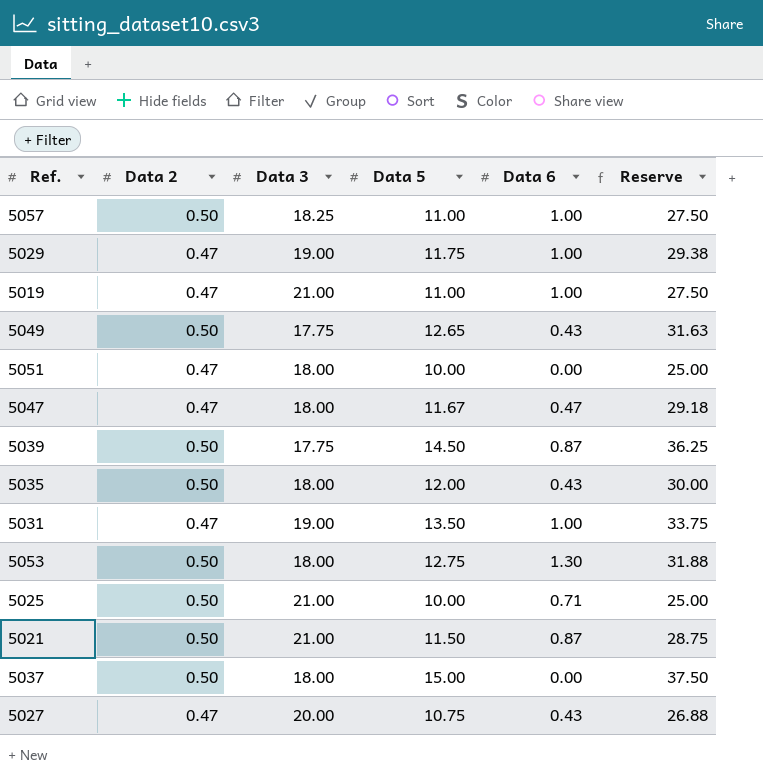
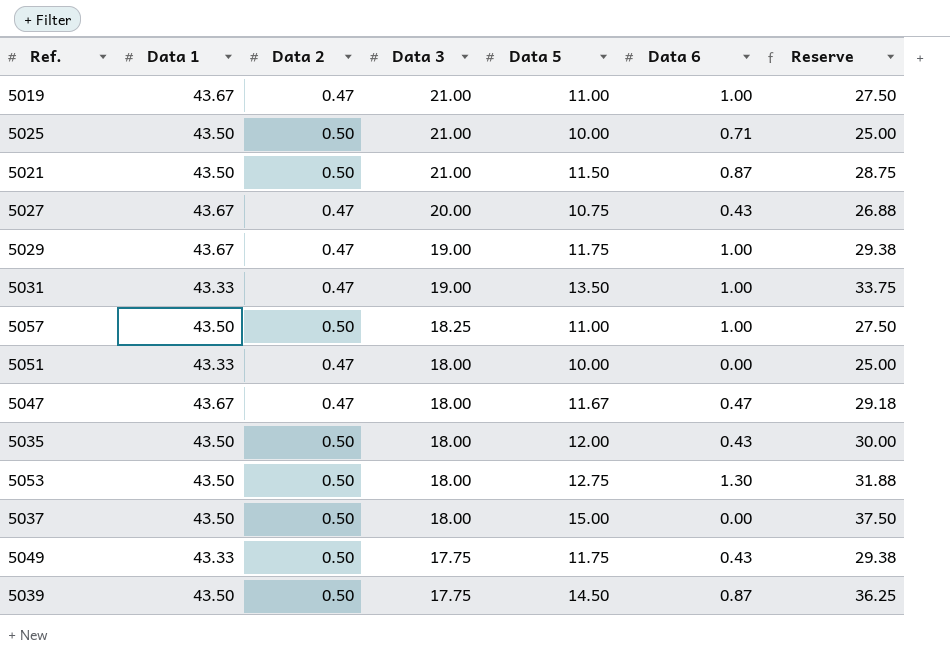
row order: none -> Data 3 descending
column Data 1 | position: none -> 2
5049 | Data 5: 12.65 -> 11.75
5049 | Reserve: 31.63 -> 29.38

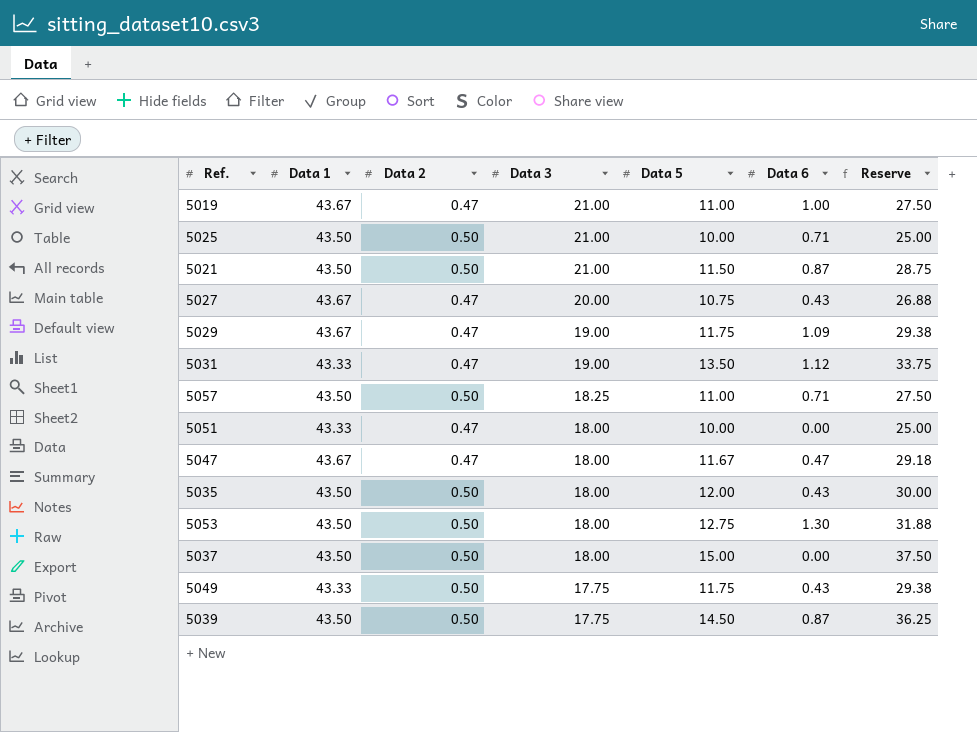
5029 | Data 6: 1.00 -> 1.09
5031 | Data 6: 1.00 -> 1.12
5057 | Data 6: 1.00 -> 0.71

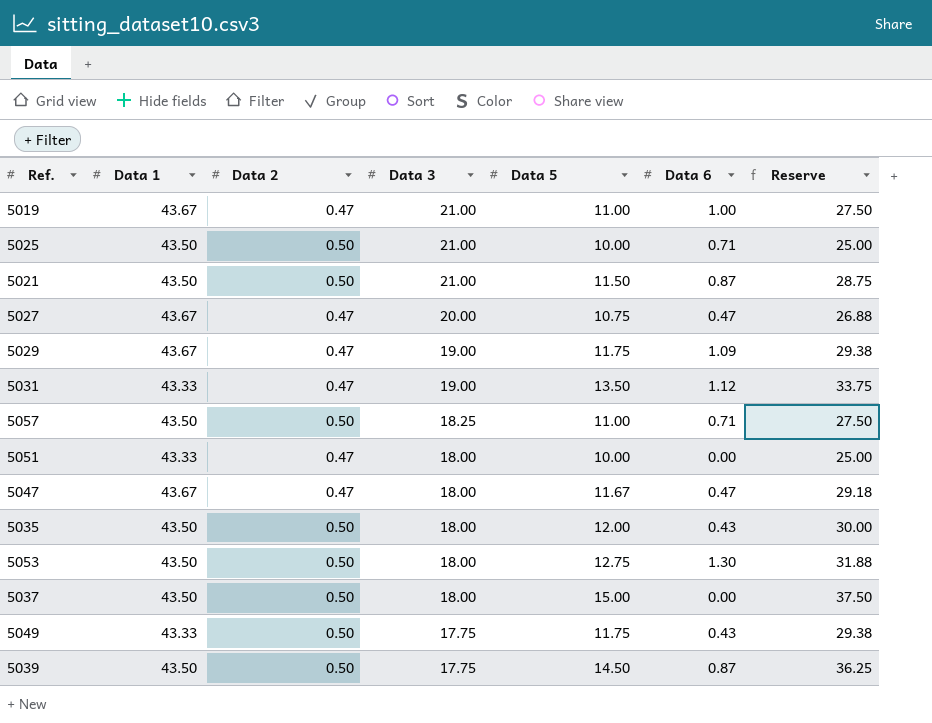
5027 | Data 6: 0.43 -> 0.47

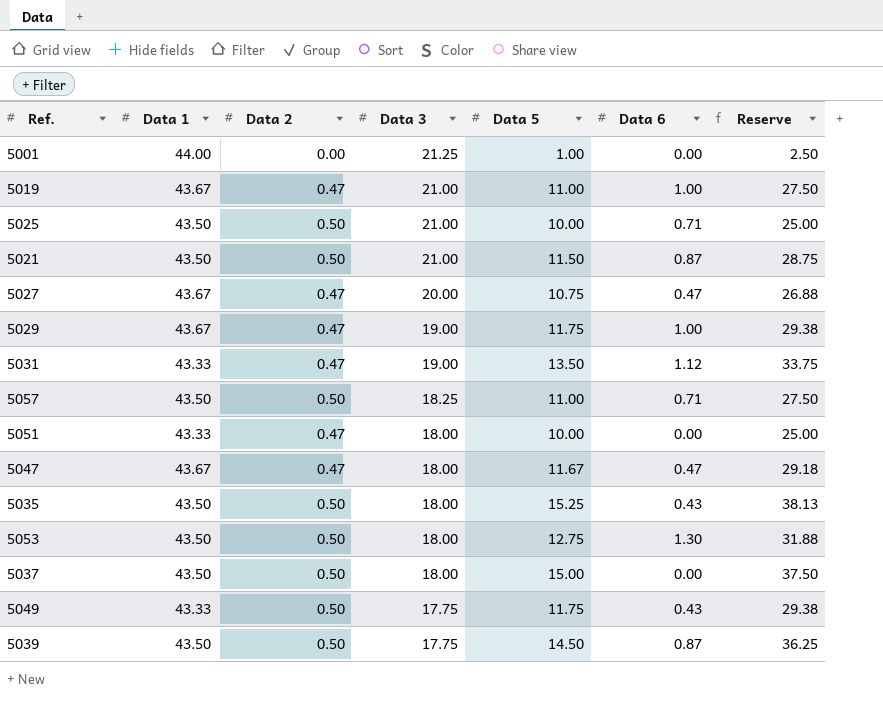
row 5001: none -> 44.00 | 0.00 | 21.25 | 1.00 | 0.00 | 2.50
5029 | Data 6: 1.09 -> 1.00
5035 | Data 5: 12.00 -> 15.25
5035 | Reserve: 30.00 -> 38.13

